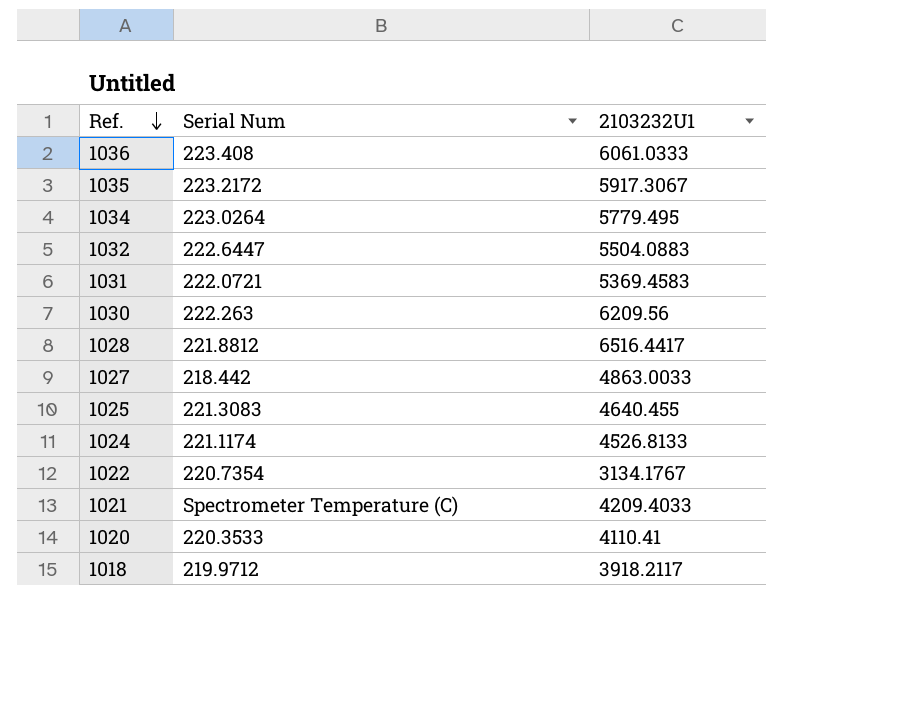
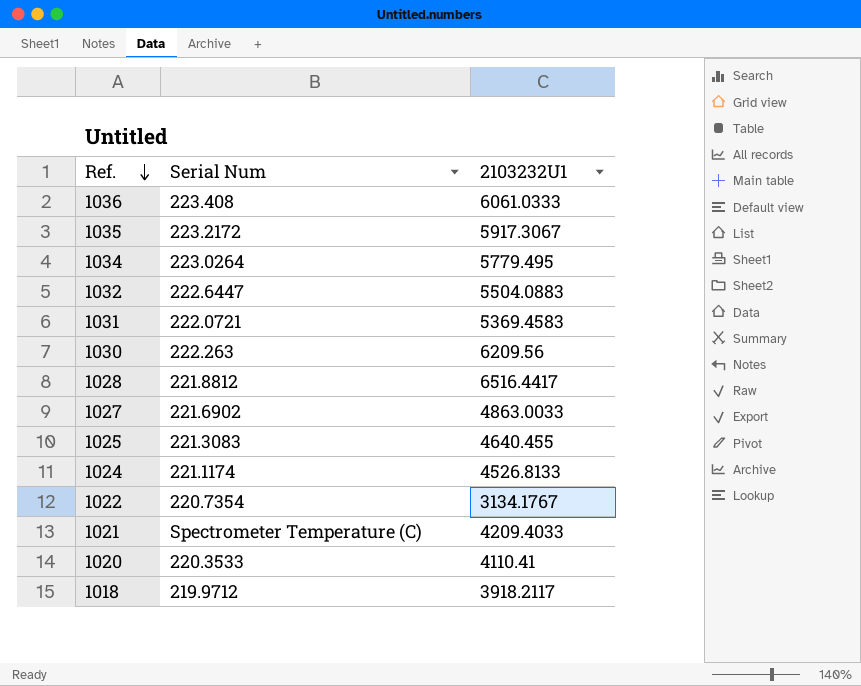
1027 | Serial Num: 218.442 -> 221.6902

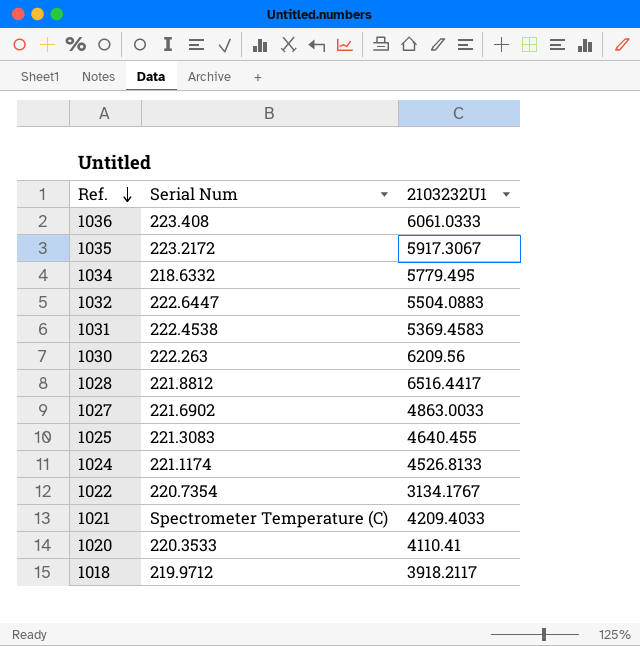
1034 | Serial Num: 223.0264 -> 218.6332
1031 | Serial Num: 222.0721 -> 222.4538

